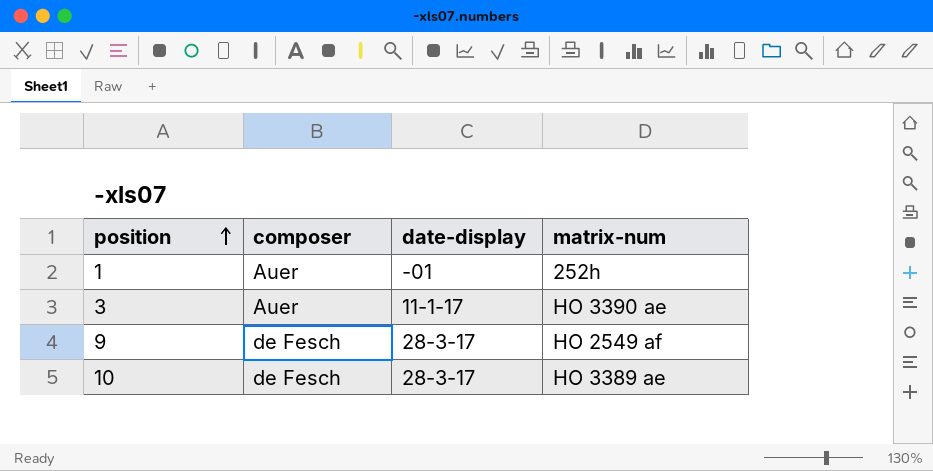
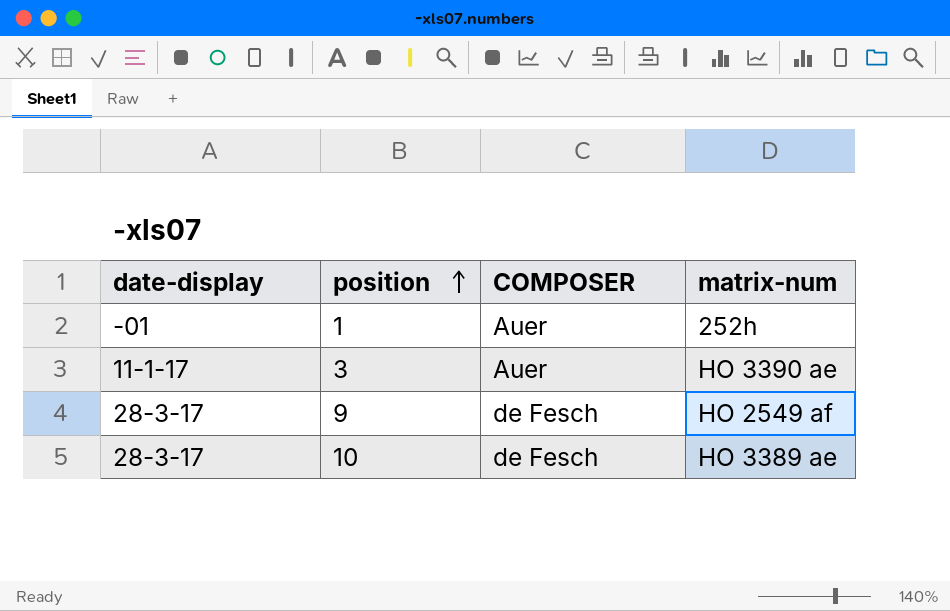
column date-display | position: 3 -> 1
column name: composer -> COMPOSER

